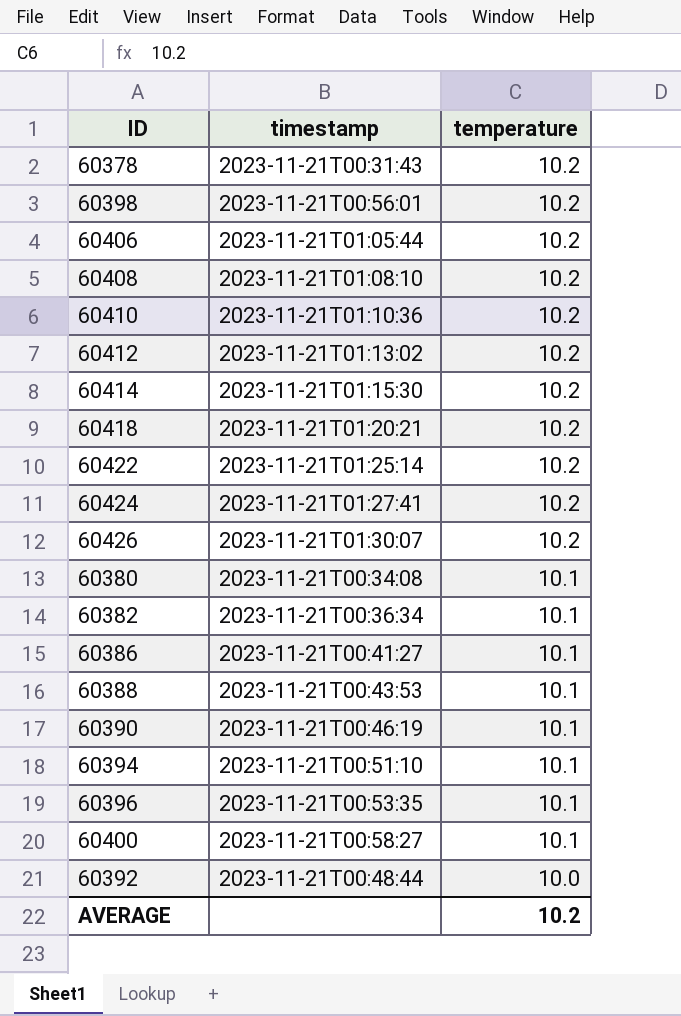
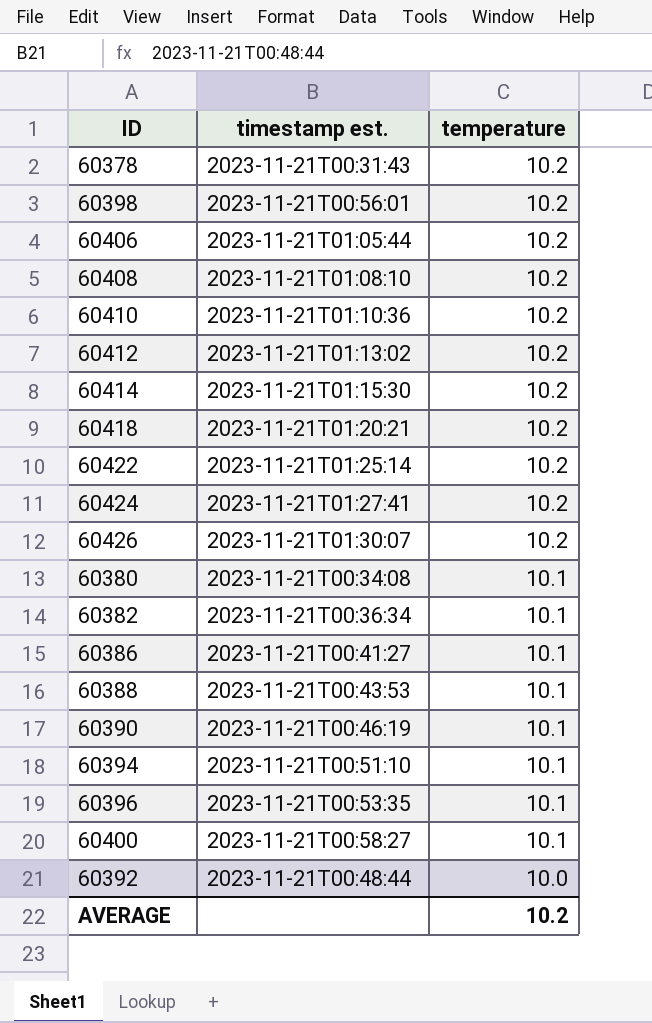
column name: timestamp -> timestamp est.

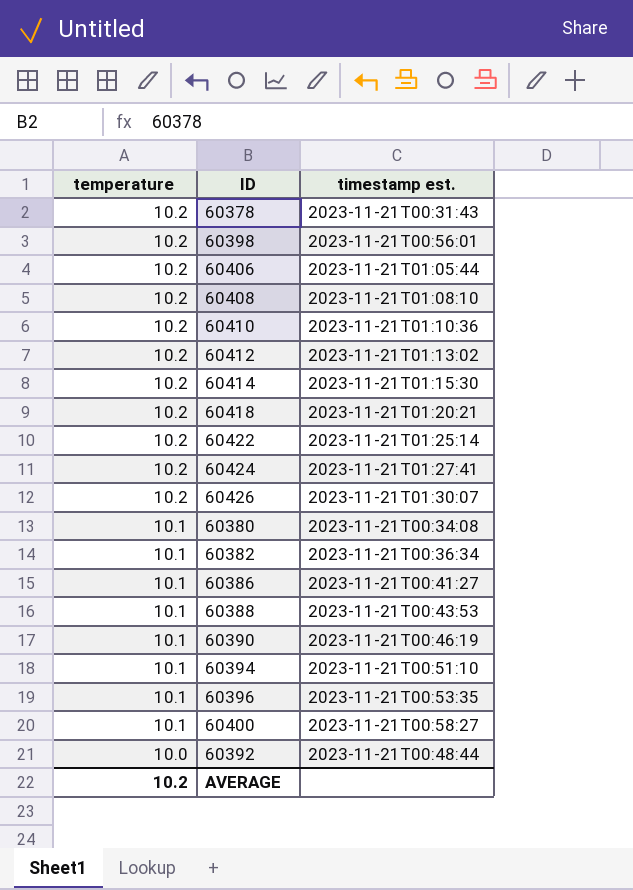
column temperature | position: 3 -> 1

